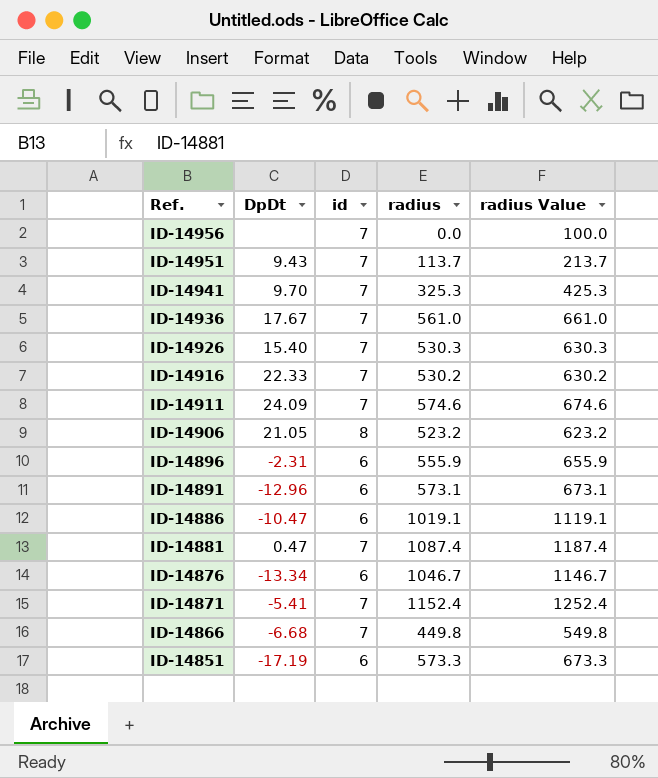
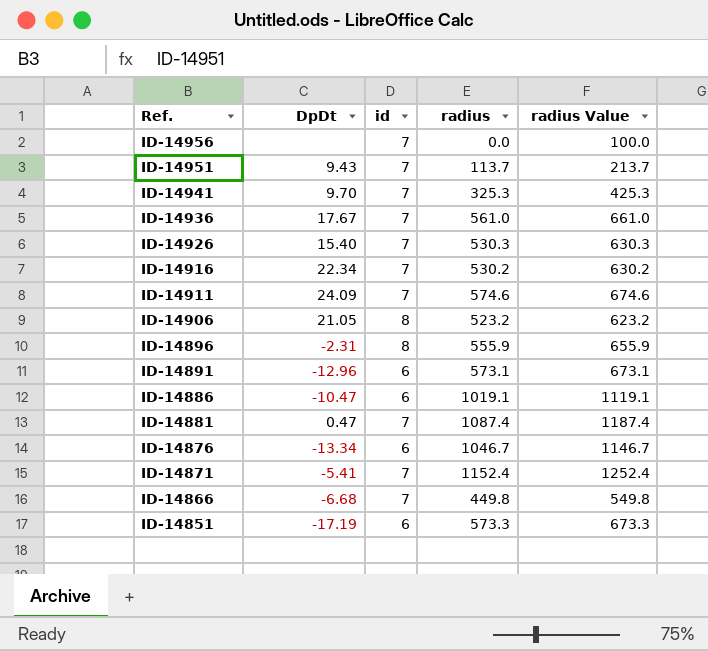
ID-14916 | DpDt: 22.33 -> 22.34
ID-14896 | id: 6 -> 8

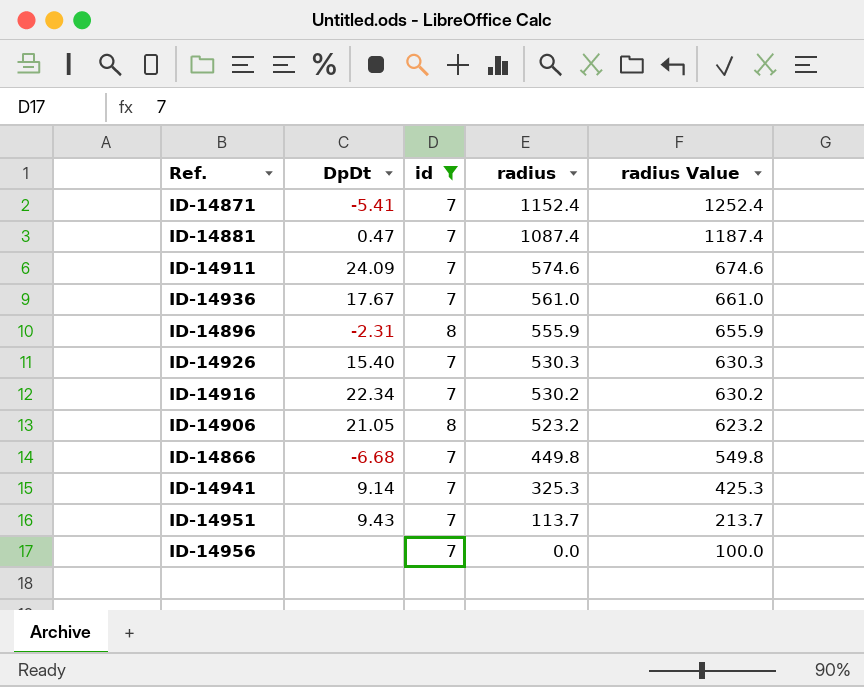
filter: none -> id != 6
row order: Ref. descending -> radius descending
ID-14941 | DpDt: 9.70 -> 9.14

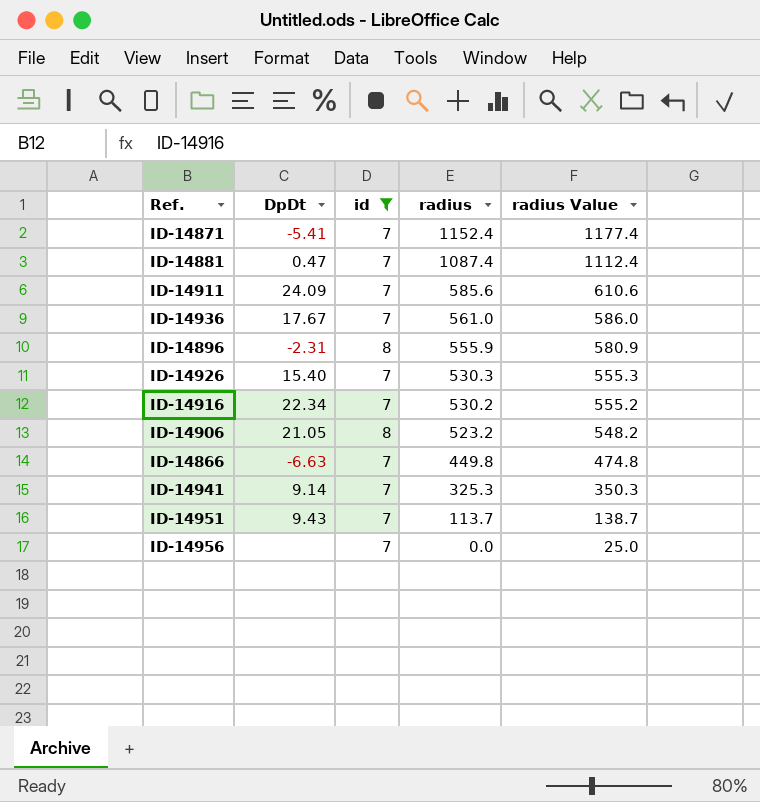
column radius Value | formula: [radius] + 100 -> [radius] + 25
ID-14911 | radius: 574.6 -> 585.6
ID-14866 | DpDt: -6.68 -> -6.63

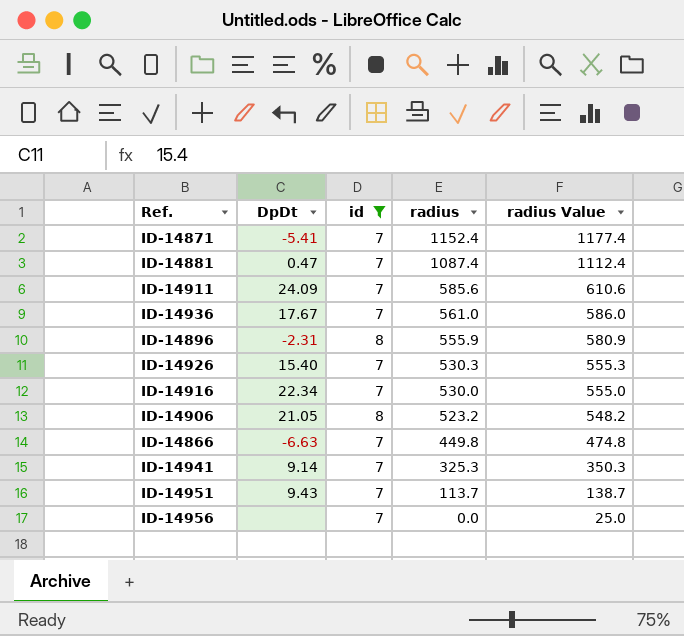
ID-14916 | radius: 530.2 -> 530.0
ID-14916 | radius Value: 555.2 -> 555.0

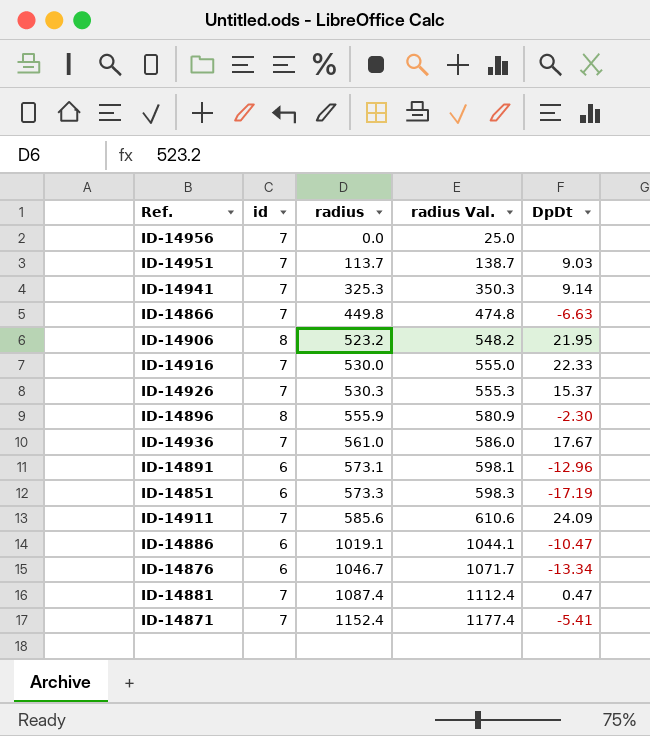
filter: id != 6 -> none
row order: radius descending -> radius ascending
column name: radius Value -> radius Val.
column DpDt | position: 2 -> 5
ID-14951 | DpDt: 9.43 -> 9.03
ID-14906 | DpDt: 21.05 -> 21.95
ID-14916 | DpDt: 22.34 -> 22.33
ID-14926 | DpDt: 15.40 -> 15.37
ID-14896 | DpDt: -2.31 -> -2.30

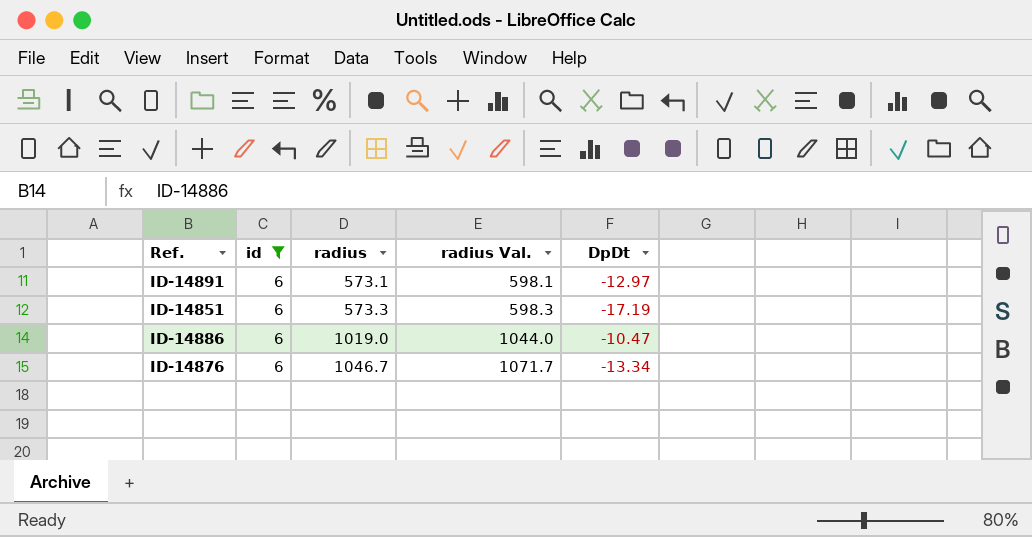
filter: none -> id = 6
ID-14891 | DpDt: -12.96 -> -12.97
ID-14886 | radius: 1019.1 -> 1019.0
ID-14886 | radius Val.: 1044.1 -> 1044.0

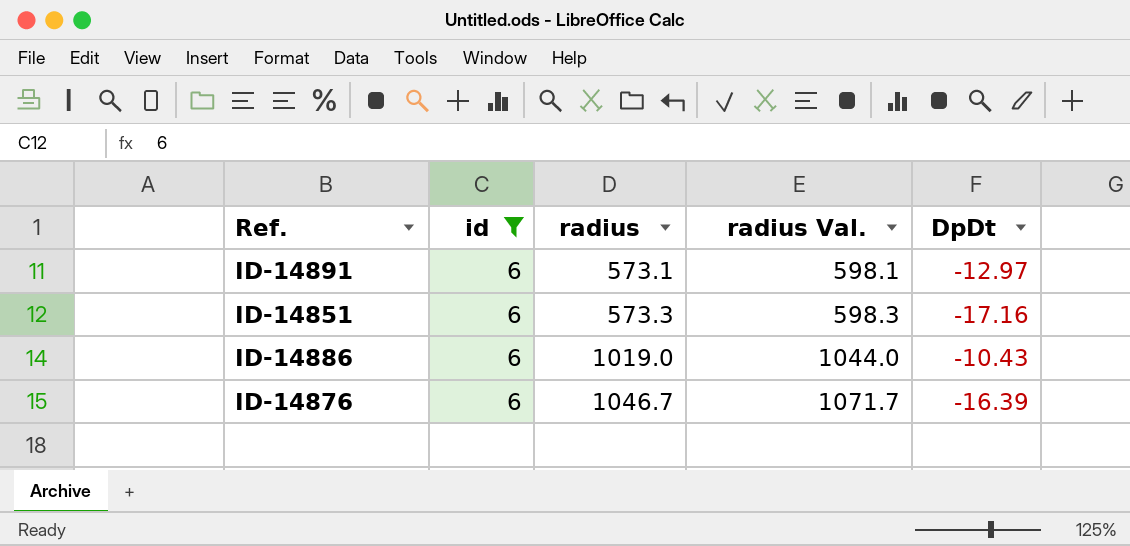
ID-14851 | DpDt: -17.19 -> -17.16
ID-14886 | DpDt: -10.47 -> -10.43
ID-14876 | DpDt: -13.34 -> -16.39

